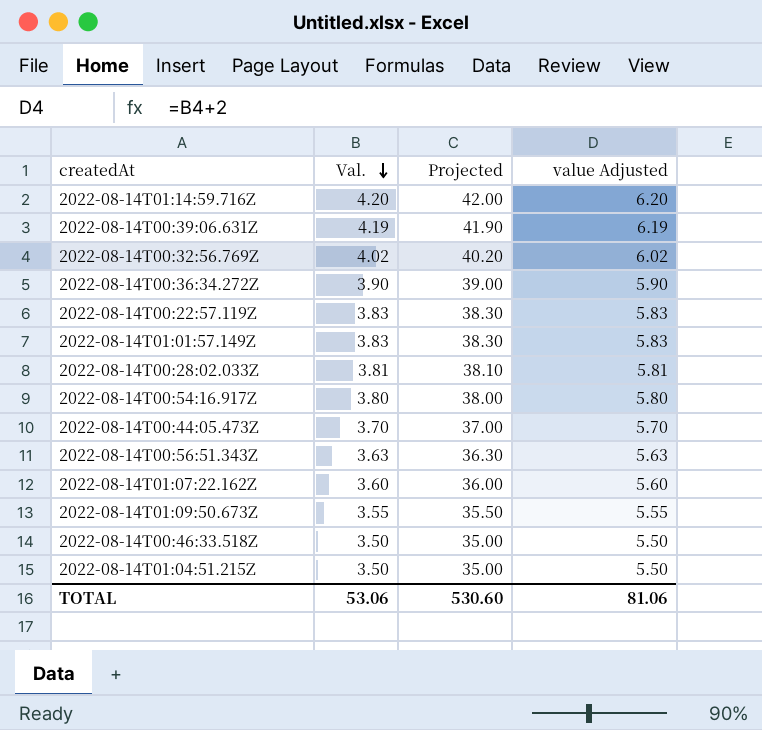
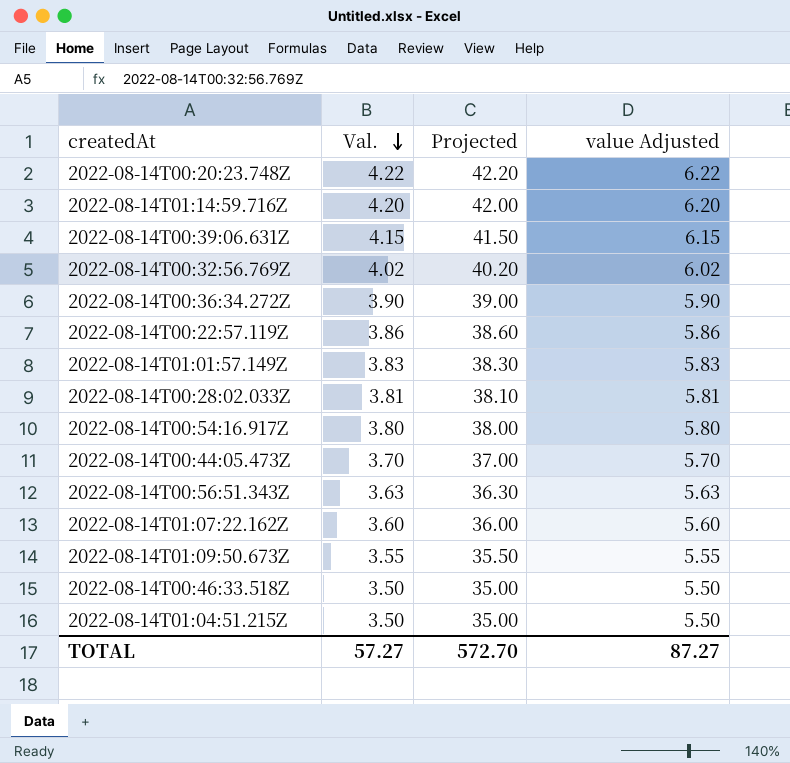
row 2022-08-14T00:20:23.748Z: none -> 4.22 | 42.20 | 6.22
2022-08-14T00:39:06.631Z | Val.: 4.19 -> 4.15
2022-08-14T00:39:06.631Z | Projected: 41.90 -> 41.50
2022-08-14T00:39:06.631Z | value Adjusted: 6.19 -> 6.15
2022-08-14T00:22:57.119Z | Val.: 3.83 -> 3.86
2022-08-14T00:22:57.119Z | Projected: 38.30 -> 38.60
2022-08-14T00:22:57.119Z | value Adjusted: 5.83 -> 5.86
TOTAL | Val.: 53.06 -> 57.27
TOTAL | Projected: 530.60 -> 572.70
TOTAL | value Adjusted: 81.06 -> 87.27

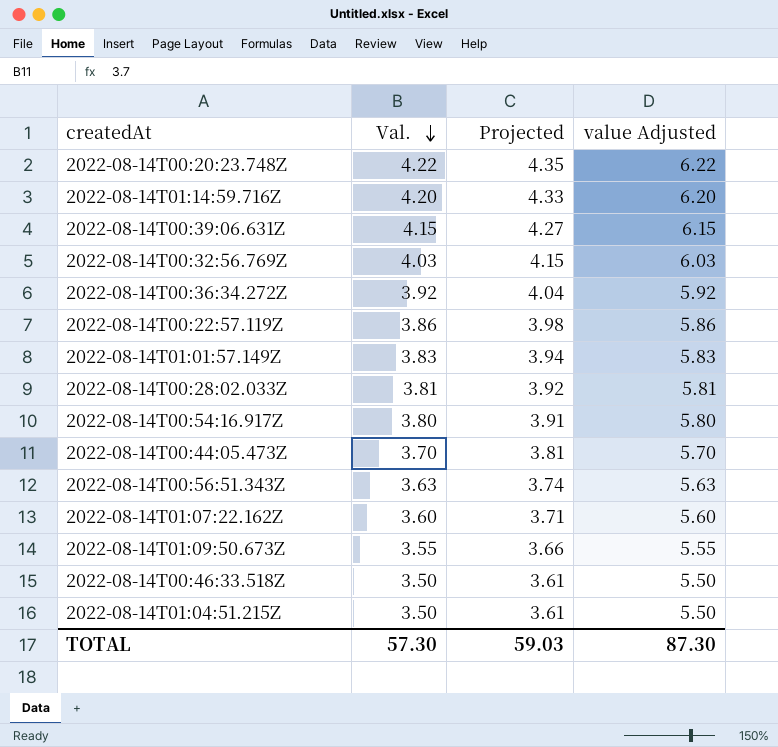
column Projected | formula: [Val.] * 10 -> [Val.] * 1.03
2022-08-14T00:32:56.769Z | Val.: 4.02 -> 4.03
2022-08-14T00:32:56.769Z | value Adjusted: 6.02 -> 6.03
2022-08-14T00:36:34.272Z | Val.: 3.90 -> 3.92
2022-08-14T00:36:34.272Z | value Adjusted: 5.90 -> 5.92
TOTAL | Val.: 57.27 -> 57.30
TOTAL | Projected: 572.70 -> 59.03
TOTAL | value Adjusted: 87.27 -> 87.30

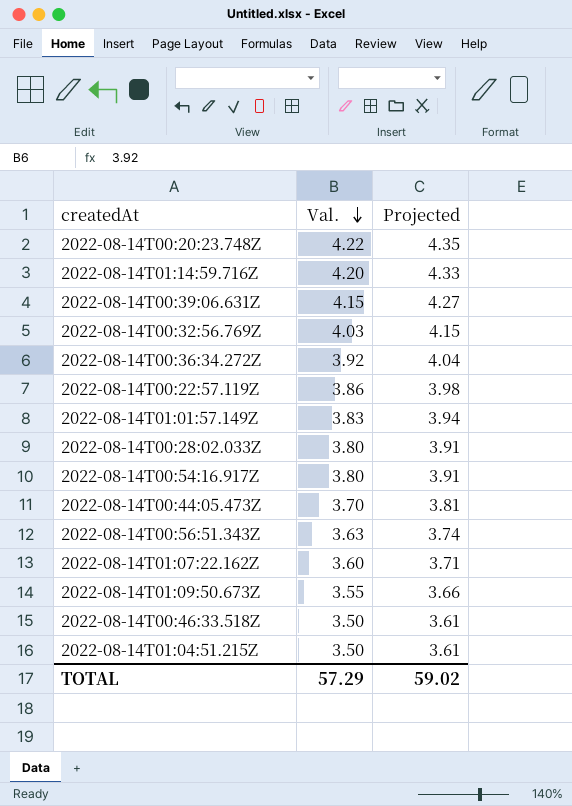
column value Adjusted | formula: [Val.] + 2 -> none
2022-08-14T00:28:02.033Z | Val.: 3.81 -> 3.80
2022-08-14T00:28:02.033Z | Projected: 3.92 -> 3.91
TOTAL | Val.: 57.30 -> 57.29
TOTAL | Projected: 59.03 -> 59.02

